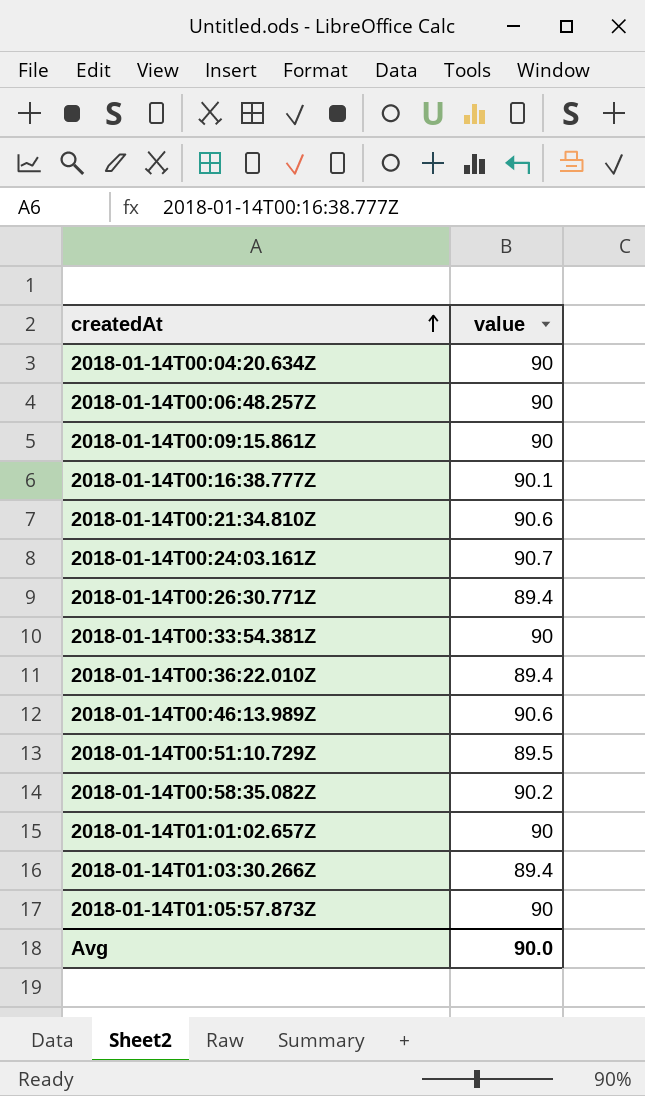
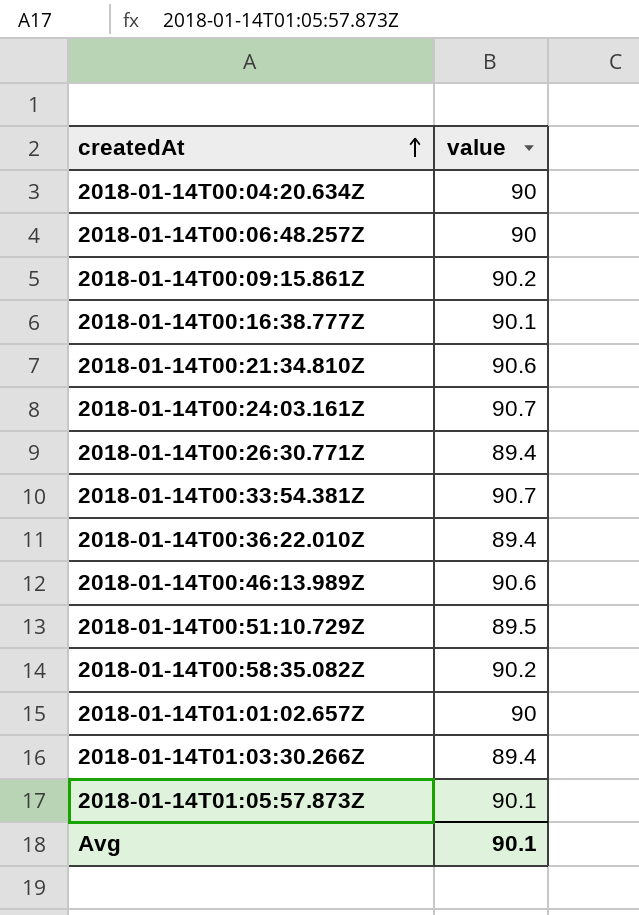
2018-01-14T00:09:15.861Z | value: 90 -> 90.2
2018-01-14T00:33:54.381Z | value: 90 -> 90.7
2018-01-14T01:05:57.873Z | value: 90 -> 90.1
Avg | value: 90.0 -> 90.1

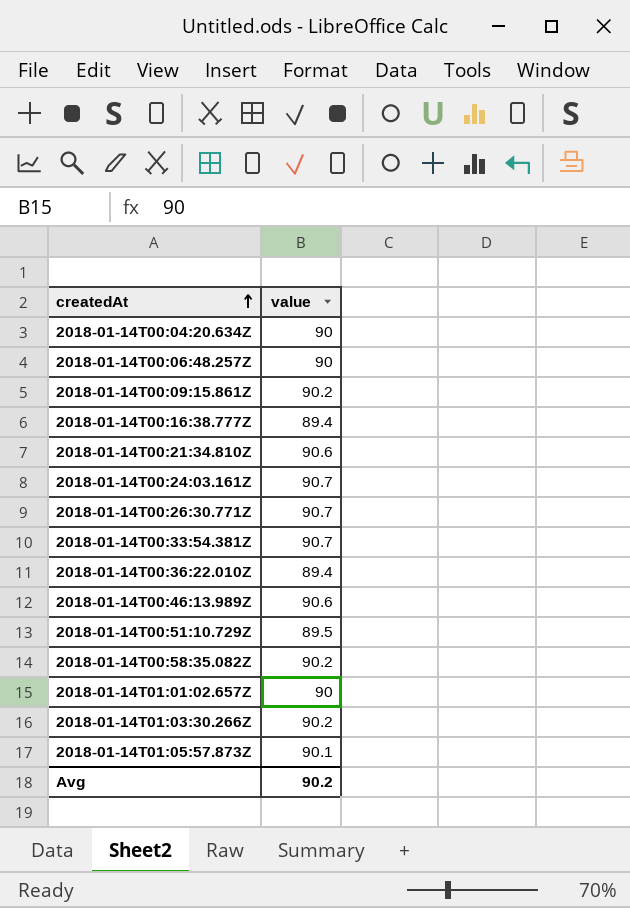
2018-01-14T00:16:38.777Z | value: 90.1 -> 89.4
2018-01-14T00:26:30.771Z | value: 89.4 -> 90.7
2018-01-14T01:03:30.266Z | value: 89.4 -> 90.2
Avg | value: 90.1 -> 90.2

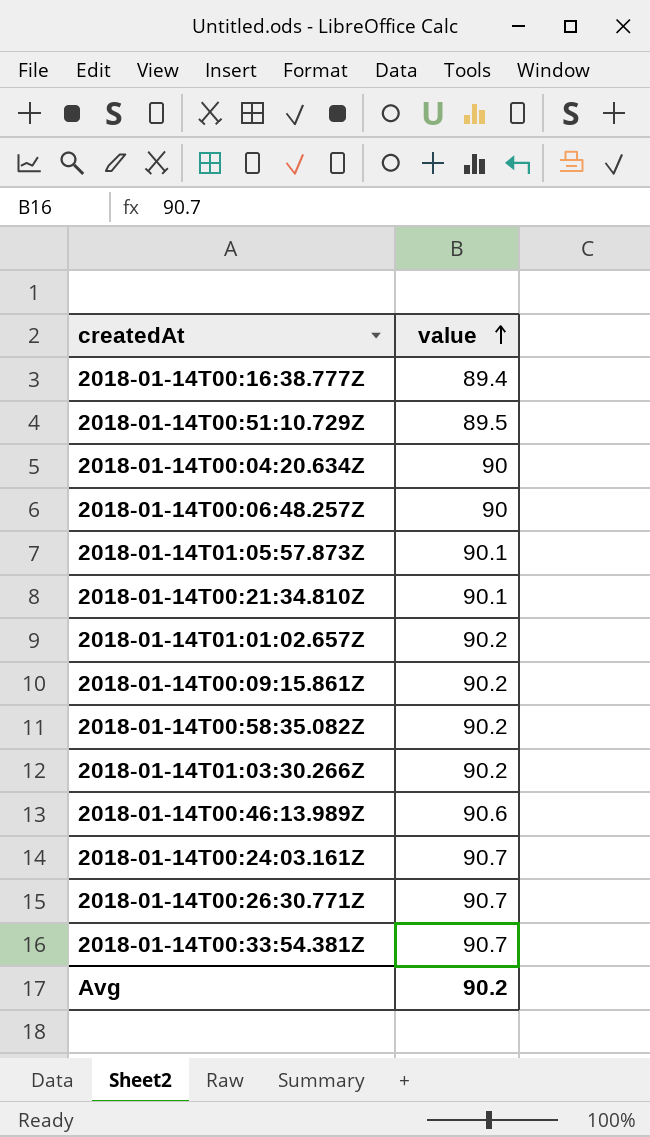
row order: createdAt ascending -> value ascending
row 2018-01-14T00:36:22.010Z: 89.4 -> none
2018-01-14T00:21:34.810Z | value: 90.6 -> 90.1
2018-01-14T01:01:02.657Z | value: 90 -> 90.2

